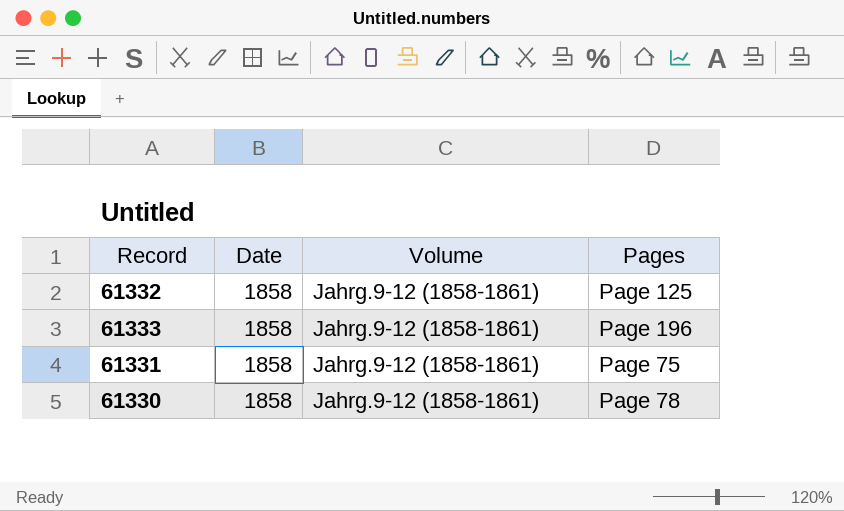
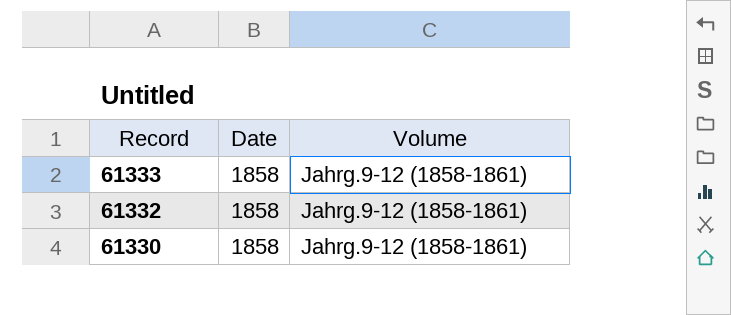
row order: none -> Record descending
column Pages | position: 4 -> none
row 61331: 1858 | Jahrg.9-12 (1858-1861) | Page 75 -> none

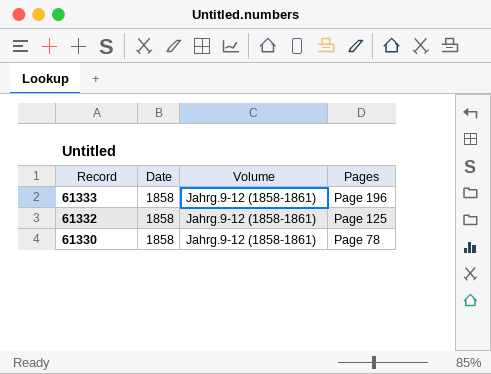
column Pages | position: none -> 4

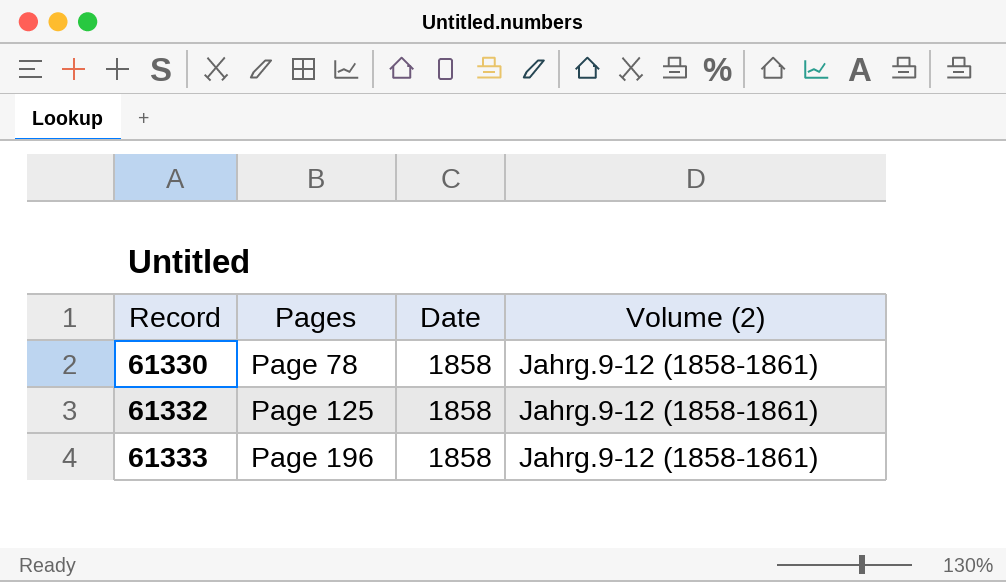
row order: Record descending -> Record ascending
column Pages | position: 4 -> 2
column name: Volume -> Volume (2)

